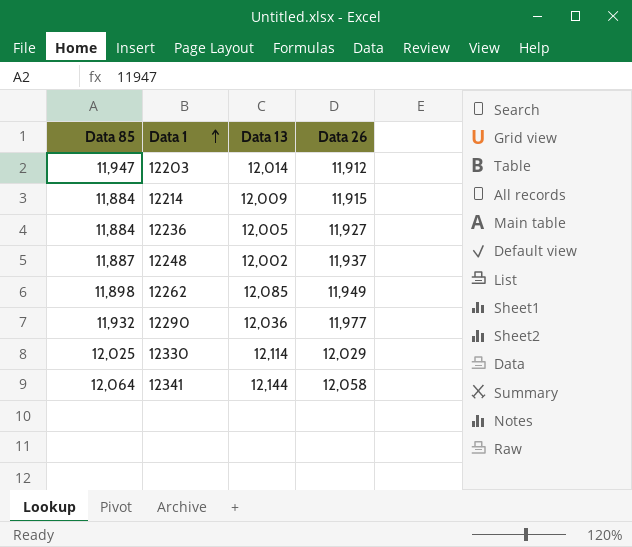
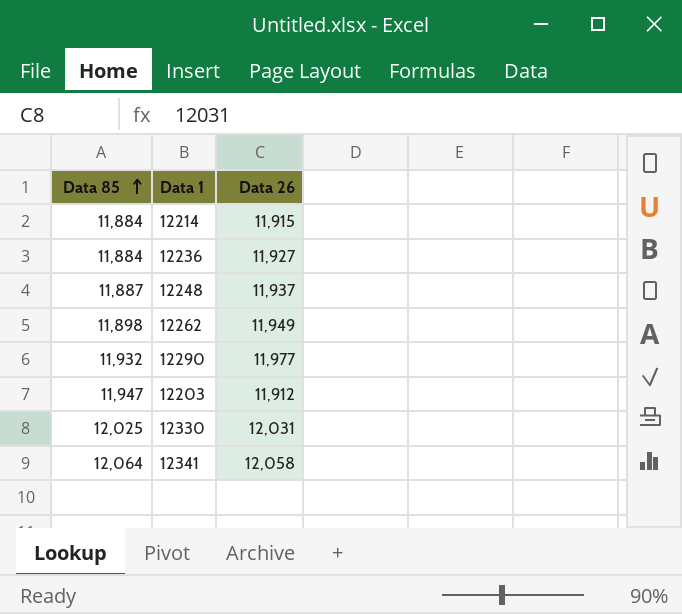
row order: Data 1 ascending -> Data 85 ascending
column Data 13 | position: 3 -> none
12330 | Data 26: 12,029 -> 12,031

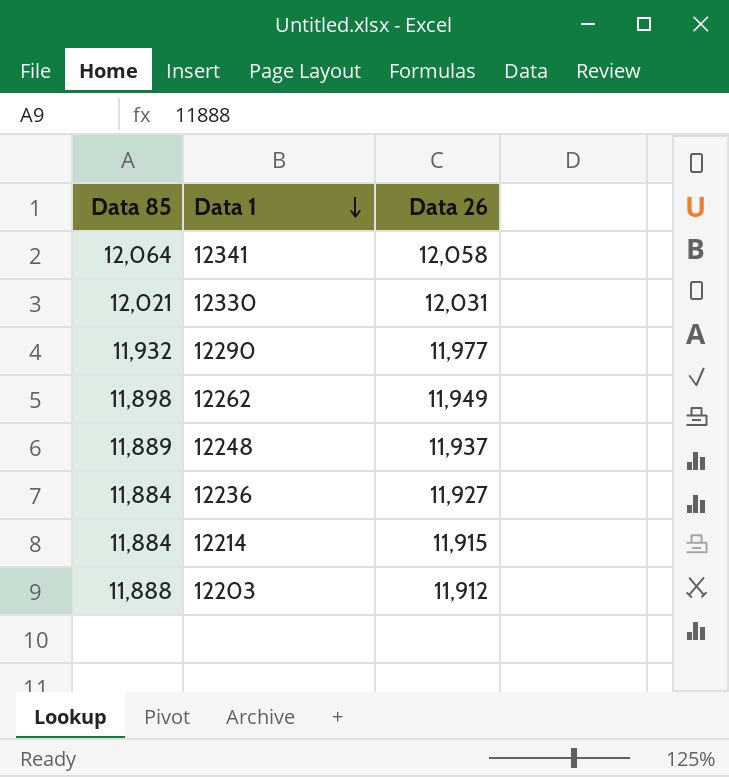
row order: Data 85 ascending -> Data 1 descending
12330 | Data 85: 12,025 -> 12,021
12248 | Data 85: 11,887 -> 11,889
12203 | Data 85: 11,947 -> 11,888

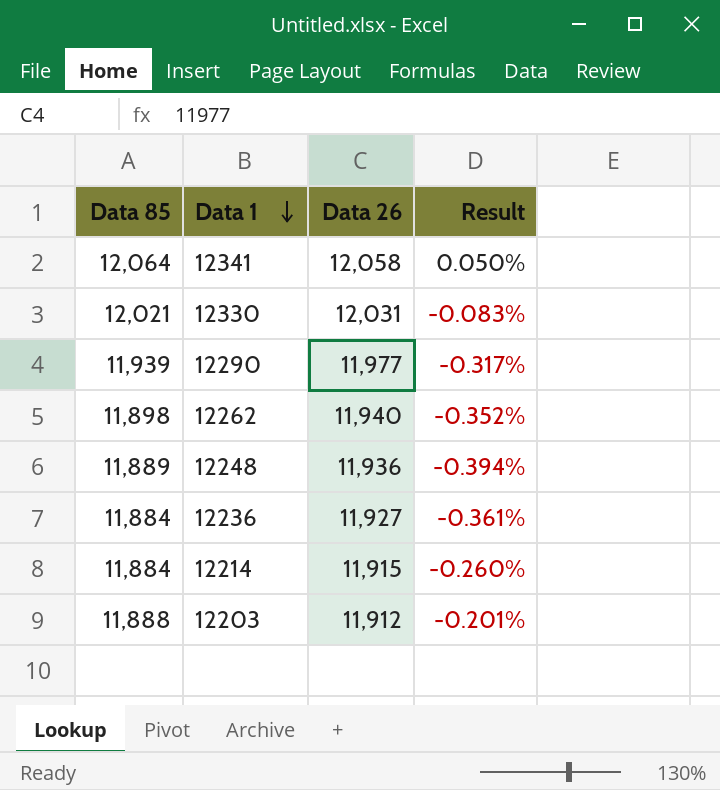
column Result | formula: none -> ([Data 85] - [Data 26]) / [Data 26]
12290 | Data 85: 11,932 -> 11,939
12262 | Data 26: 11,949 -> 11,940
12248 | Data 26: 11,937 -> 11,936

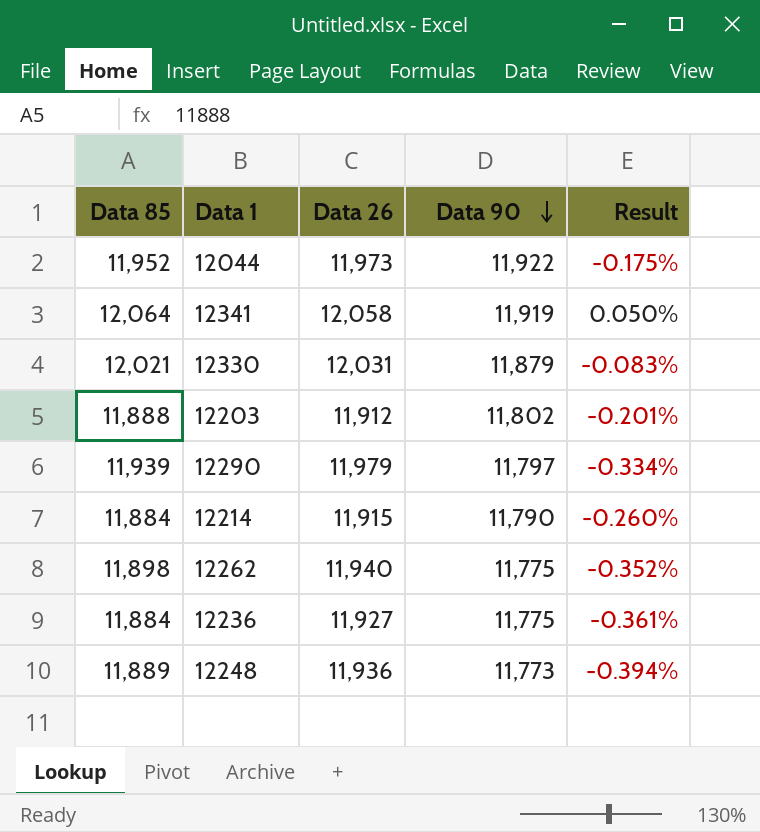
row order: Data 1 descending -> Data 90 descending
column Data 90 | position: none -> 4
row 12044: none -> 11,952 | 11,973 | 11,922 | -0.175%
12290 | Data 26: 11,977 -> 11,979
12290 | Result: -0.317% -> -0.334%

